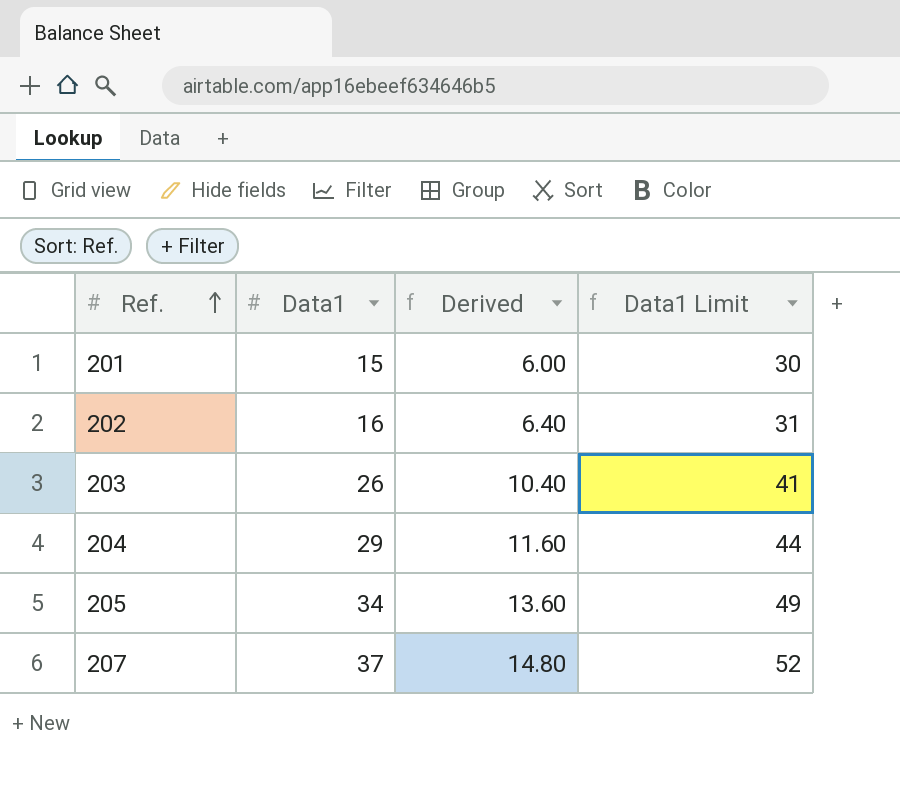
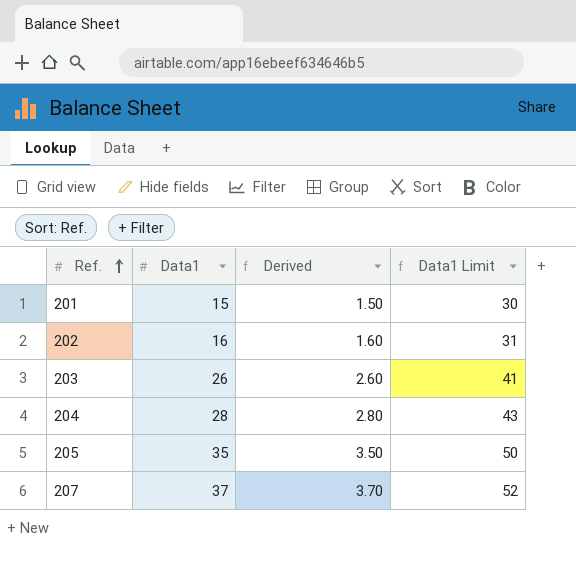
column Derived | formula: [Data1] * 0.4 -> [Data1] * 0.1
204 | Data1: 29 -> 28
204 | Data1 Limit: 44 -> 43
205 | Data1: 34 -> 35
205 | Data1 Limit: 49 -> 50

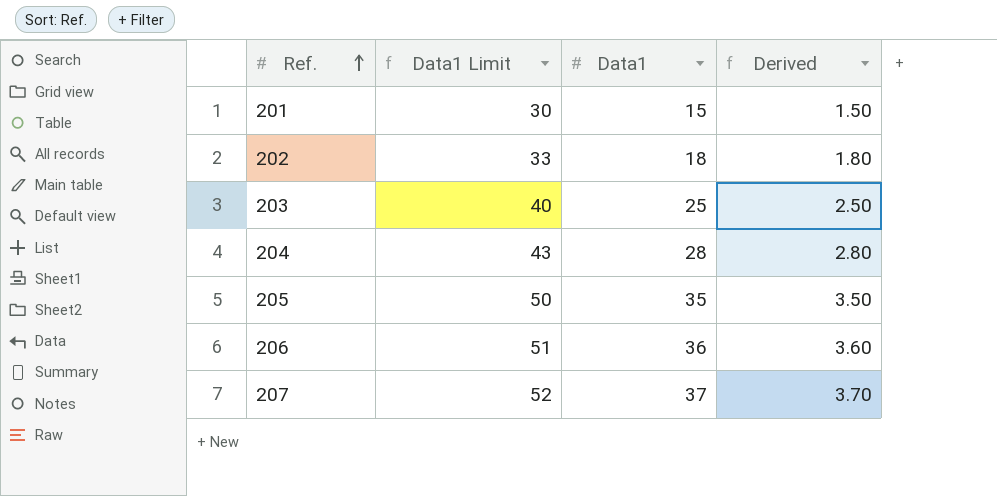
column Data1 Limit | position: 4 -> 2
202 | Data1 Limit: 31 -> 33
202 | Data1: 16 -> 18
202 | Derived: 1.60 -> 1.80
203 | Data1 Limit: 41 -> 40
203 | Data1: 26 -> 25
203 | Derived: 2.60 -> 2.50
row 206: none -> 51 | 36 | 3.60

